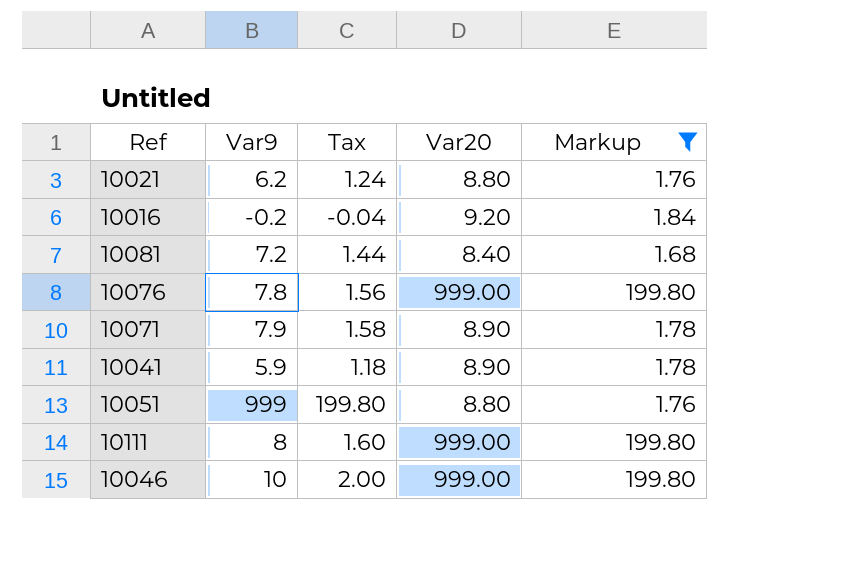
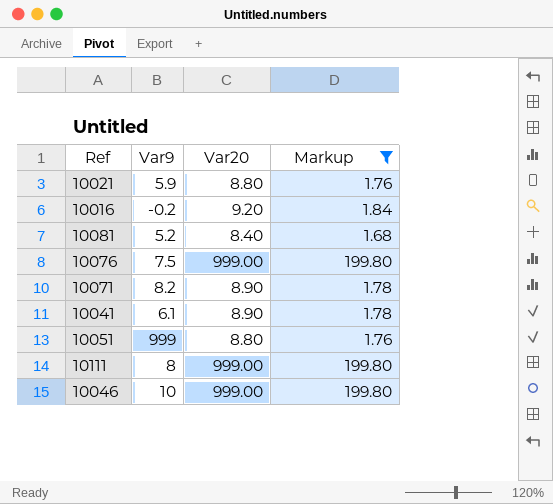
column Tax | formula: [Var9] * 0.2 -> none
10021 | Var9: 6.2 -> 5.9
10081 | Var9: 7.2 -> 5.2
10076 | Var9: 7.8 -> 7.5
10071 | Var9: 7.9 -> 8.2
10041 | Var9: 5.9 -> 6.1

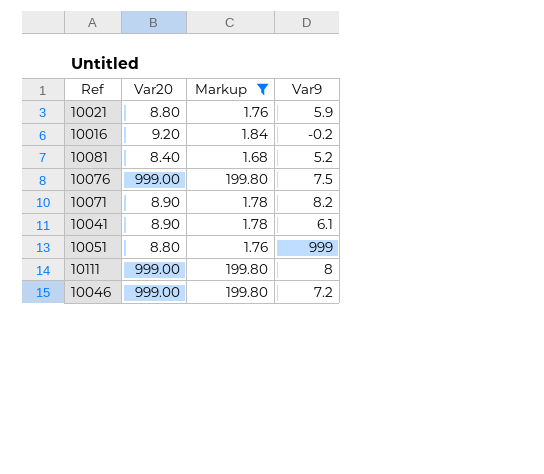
column Var9 | position: 2 -> 4
10046 | Var9: 10 -> 7.2

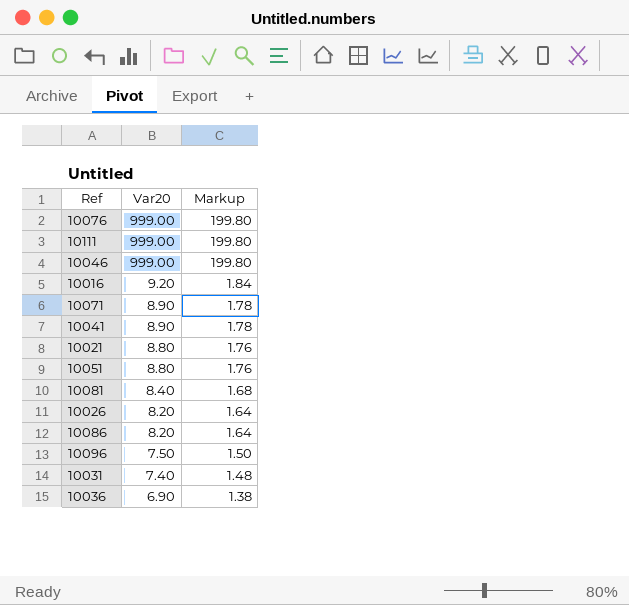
filter: Markup >= 1.68 -> none
row order: none -> Var20 descending
column Var9 | position: 4 -> none

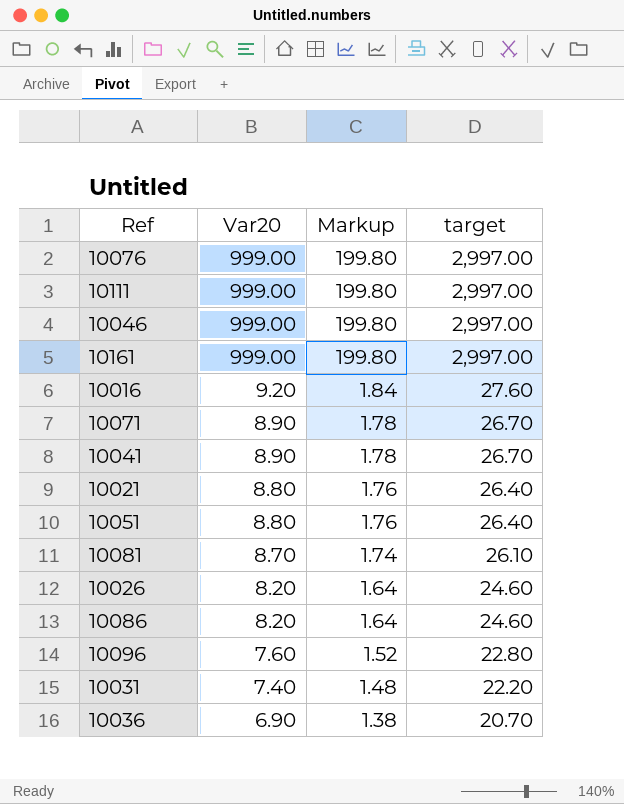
column target | formula: none -> [Var20] * 3
row 10161: none -> 999.00 | 199.80 | 2,997.00
10081 | Var20: 8.40 -> 8.70
10081 | Markup: 1.68 -> 1.74
10096 | Var20: 7.50 -> 7.60
10096 | Markup: 1.50 -> 1.52

